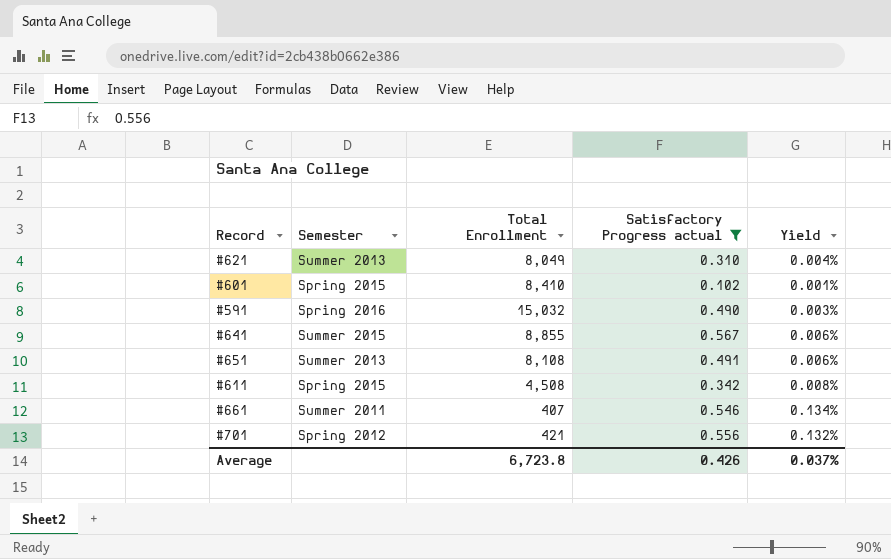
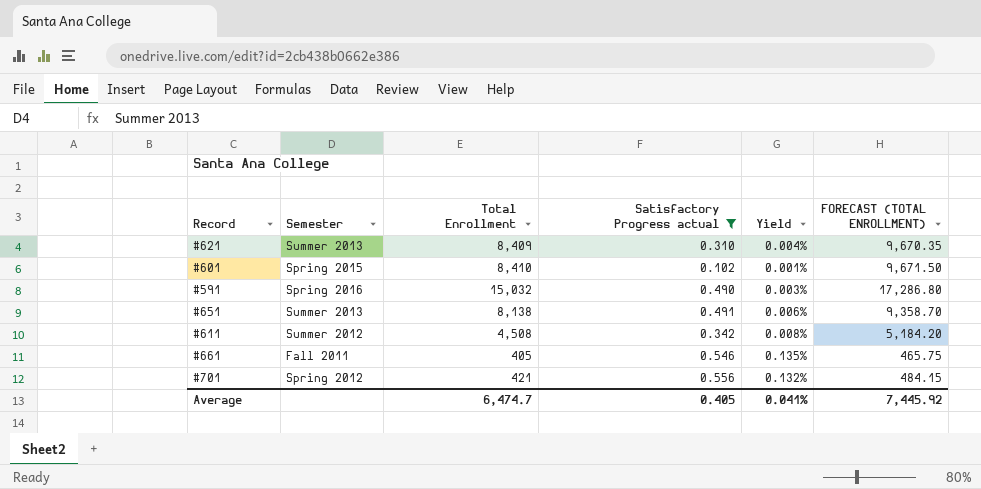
column FORECAST (TOTAL ENROLLMENT) | formula: none -> [Total Enrollment] * 1.15
row #641: Summer 2015 | 8,855 | 0.567 | 0.006% -> none
#621 | Total Enrollment: 8,049 -> 8,409
#651 | Total Enrollment: 8,108 -> 8,138
#611 | Semester: Spring 2015 -> Summer 2012
#661 | Semester: Summer 2011 -> Fall 2011
#661 | Total Enrollment: 407 -> 405
#661 | Yield: 0.134% -> 0.135%
Average | Total Enrollment: 6,723.8 -> 6,474.7
Average | Satisfactory Progress actual: 0.426 -> 0.405
Average | Yield: 0.037% -> 0.041%

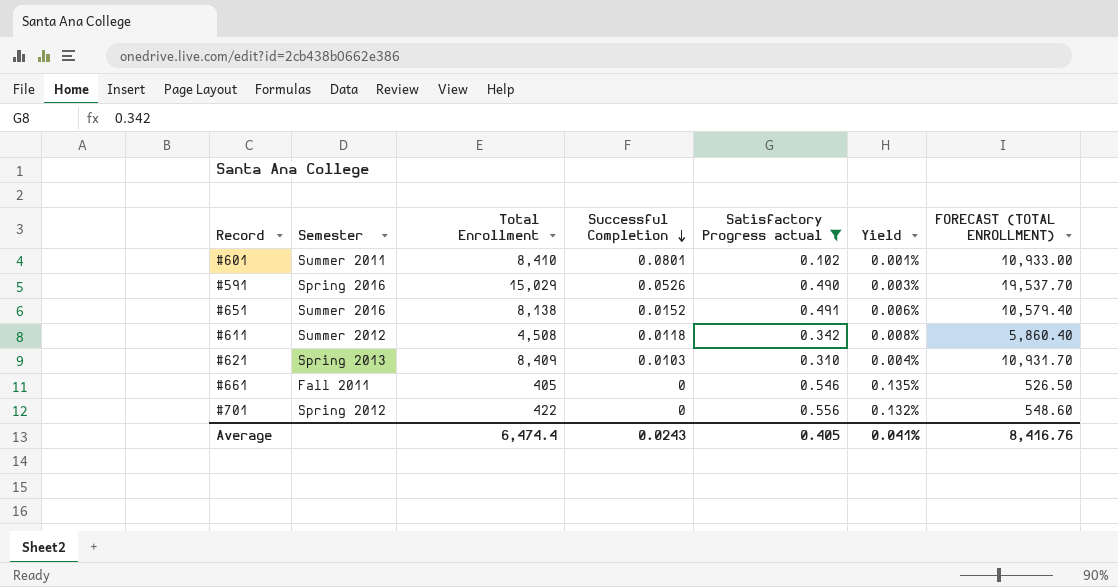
row order: none -> Successful Completion descending
column Successful Completion | position: none -> 4
column FORECAST (TOTAL ENROLLMENT) | formula: [Total Enrollment] * 1.15 -> [Total Enrollment] * 1.3
#601 | Semester: Spring 2015 -> Summer 2011
#591 | Total Enrollment: 15,032 -> 15,029
#651 | Semester: Summer 2013 -> Summer 2016
#621 | Semester: Summer 2013 -> Spring 2013
#701 | Total Enrollment: 421 -> 422
Average | Total Enrollment: 6,474.7 -> 6,474.4
Average | FORECAST (TOTAL ENROLLMENT): 7,445.92 -> 8,416.76

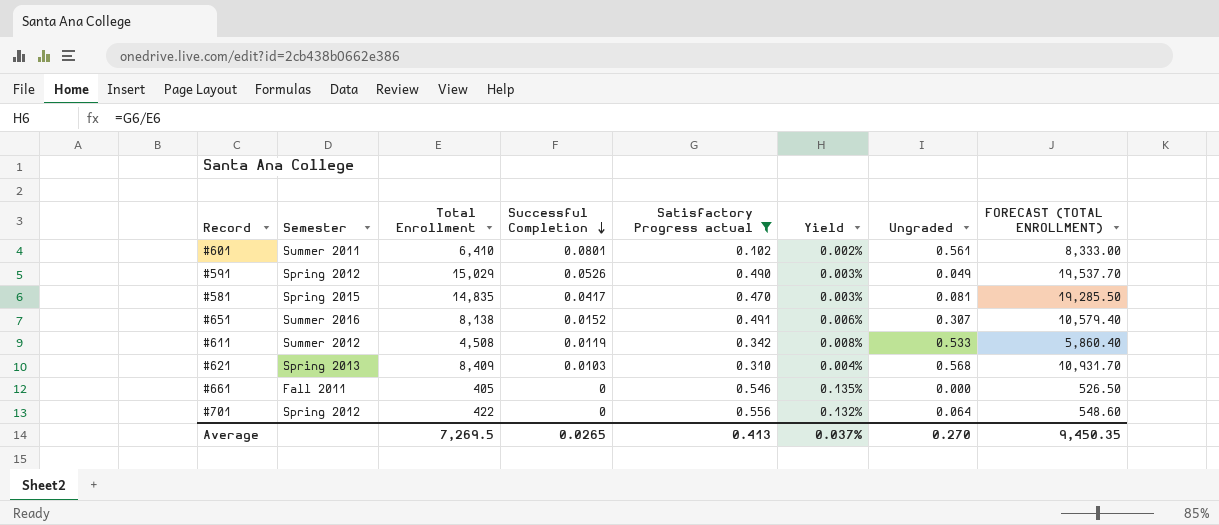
column Ungraded | position: none -> 7
#601 | Total Enrollment: 8,410 -> 6,410
#601 | Yield: 0.001% -> 0.002%
#601 | FORECAST (TOTAL ENROLLMENT): 10,933.00 -> 8,333.00
#591 | Semester: Spring 2016 -> Spring 2012
row #581: none -> Spring 2015 | 14,835 | 0.0417 | 0.470 | 0.003% | 0.081 | 19,285.50
#611 | Successful Completion: 0.0118 -> 0.0119
Average | Total Enrollment: 6,474.4 -> 7,269.5
Average | Successful Completion: 0.0243 -> 0.0265
Average | Satisfactory Progress actual: 0.405 -> 0.413
Average | Yield: 0.041% -> 0.037%
Average | FORECAST (TOTAL ENROLLMENT): 8,416.76 -> 9,450.35

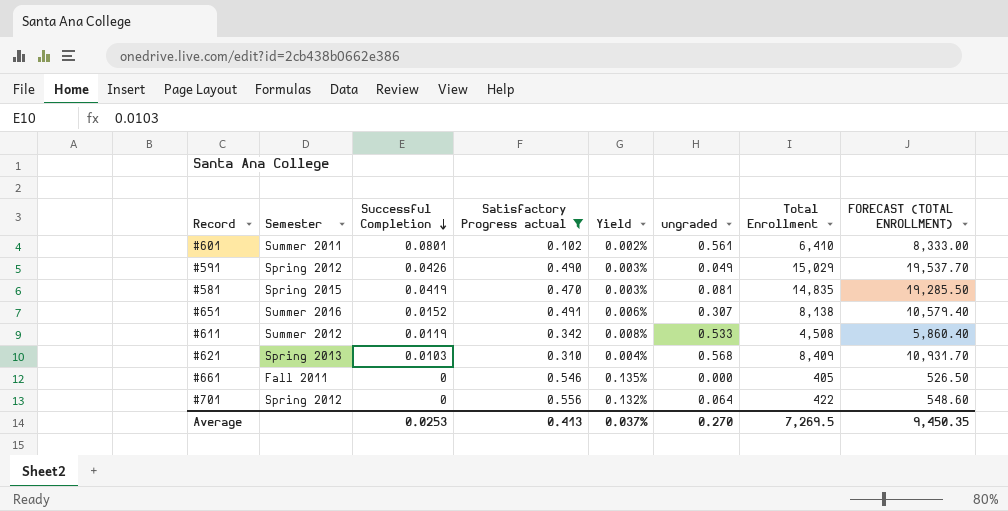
column name: Ungraded -> ungraded
column Total Enrollment | position: 3 -> 7
#591 | Successful Completion: 0.0526 -> 0.0426
#581 | Successful Completion: 0.0417 -> 0.0419
Average | Successful Completion: 0.0265 -> 0.0253

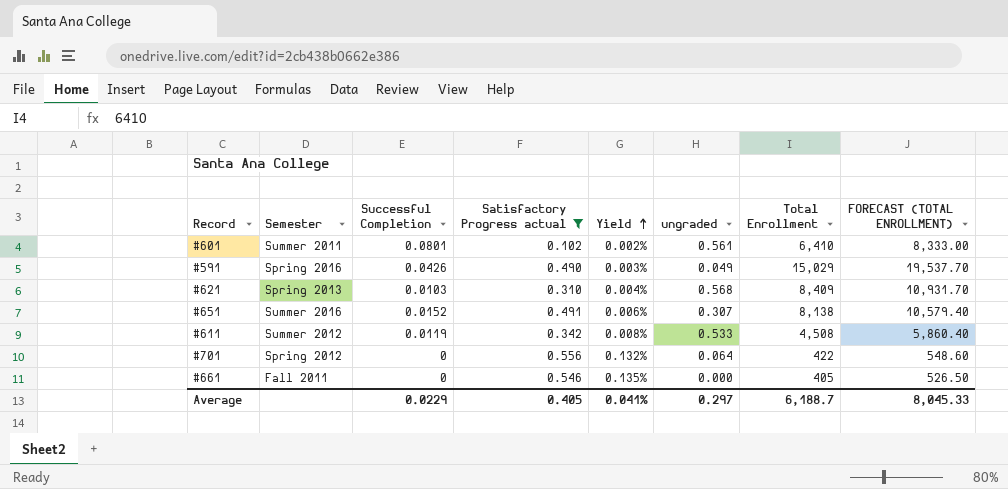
row order: Successful Completion descending -> Yield ascending
row #581: Spring 2015 | 0.0419 | 0.470 | 0.003% | 0.081 | 14,835 | 19,285.50 -> none
#591 | Semester: Spring 2012 -> Spring 2016
Average | Successful Completion: 0.0253 -> 0.0229
Average | Satisfactory Progress actual: 0.413 -> 0.405
Average | Yield: 0.037% -> 0.041%
Average | ungraded: 0.270 -> 0.297
Average | Total Enrollment: 7,269.5 -> 6,188.7
Average | FORECAST (TOTAL ENROLLMENT): 9,450.35 -> 8,045.33

